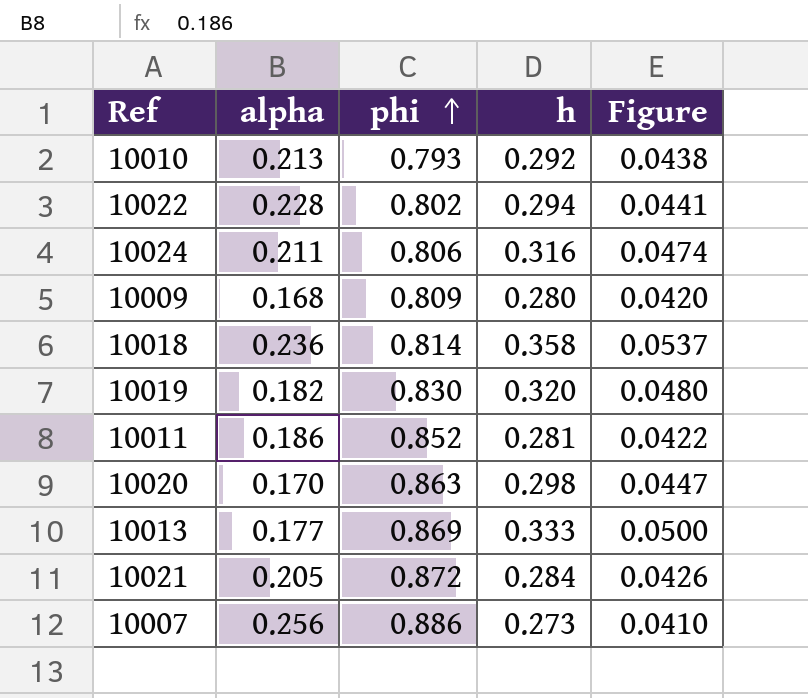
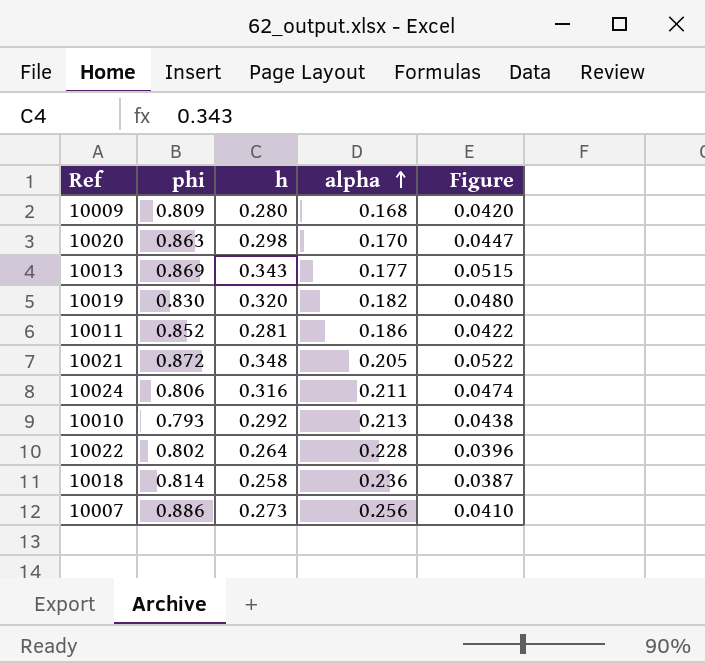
row order: phi ascending -> alpha ascending
column alpha | position: 2 -> 4
10013 | h: 0.333 -> 0.343
10013 | Figure: 0.0500 -> 0.0515
10021 | h: 0.284 -> 0.348
10021 | Figure: 0.0426 -> 0.0522
10022 | h: 0.294 -> 0.264
10022 | Figure: 0.0441 -> 0.0396
10018 | h: 0.358 -> 0.258
10018 | Figure: 0.0537 -> 0.0387

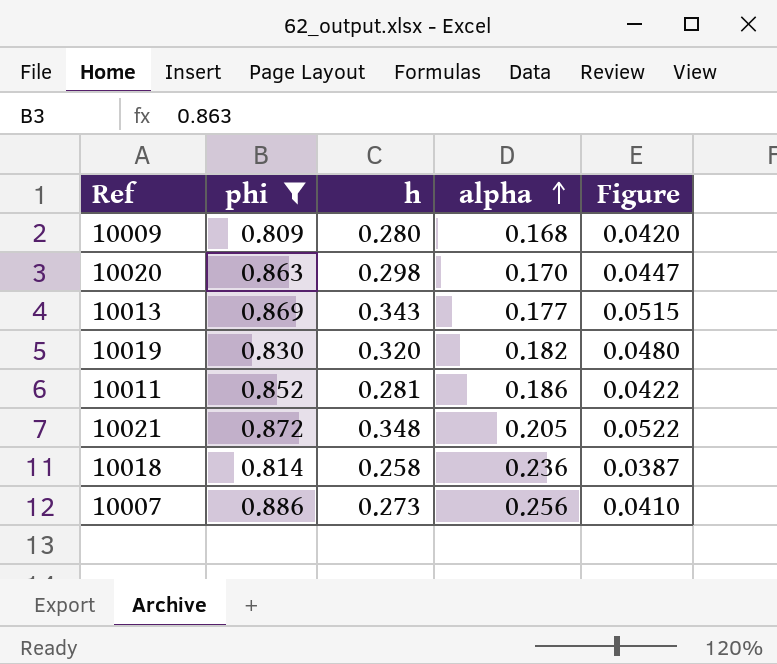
filter: none -> phi >= 0.809

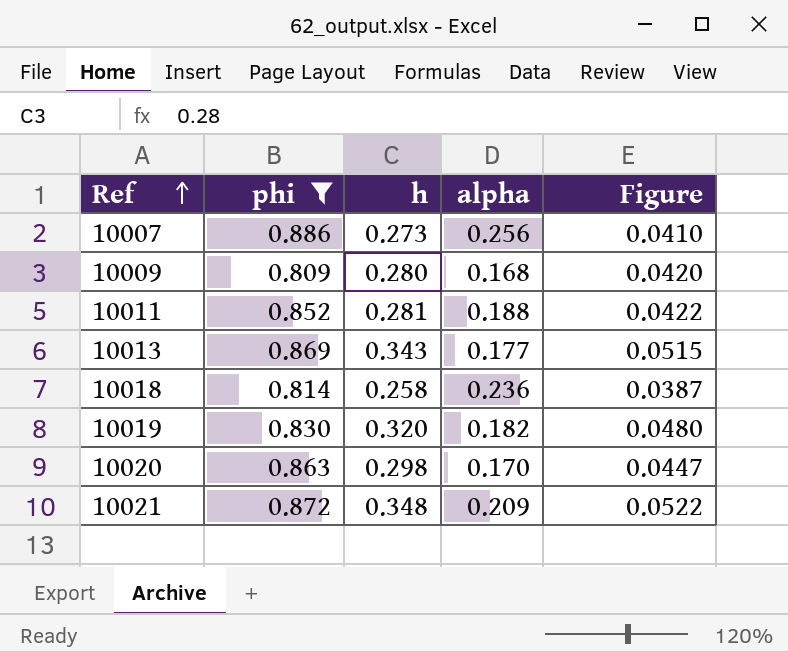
row order: alpha ascending -> Ref ascending
10011 | alpha: 0.186 -> 0.188
10021 | alpha: 0.205 -> 0.209

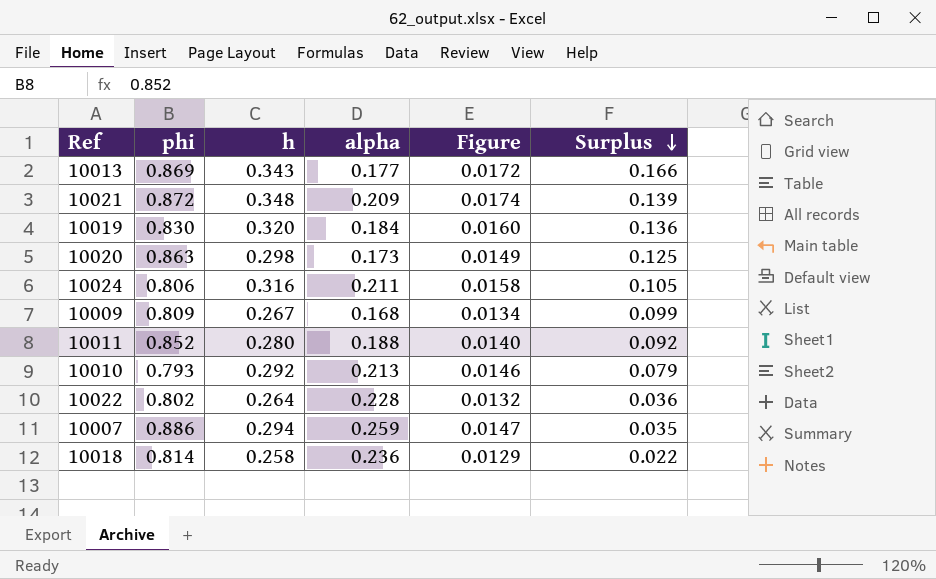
filter: phi >= 0.809 -> none
row order: Ref ascending -> Surplus descending
column Figure | formula: [h] * 0.15 -> [h] * 0.05
column Surplus | formula: none -> [h] - [alpha]
10019 | alpha: 0.182 -> 0.184
10020 | alpha: 0.170 -> 0.173
10009 | h: 0.280 -> 0.267
10011 | h: 0.281 -> 0.280
10007 | h: 0.273 -> 0.294
10007 | alpha: 0.256 -> 0.259

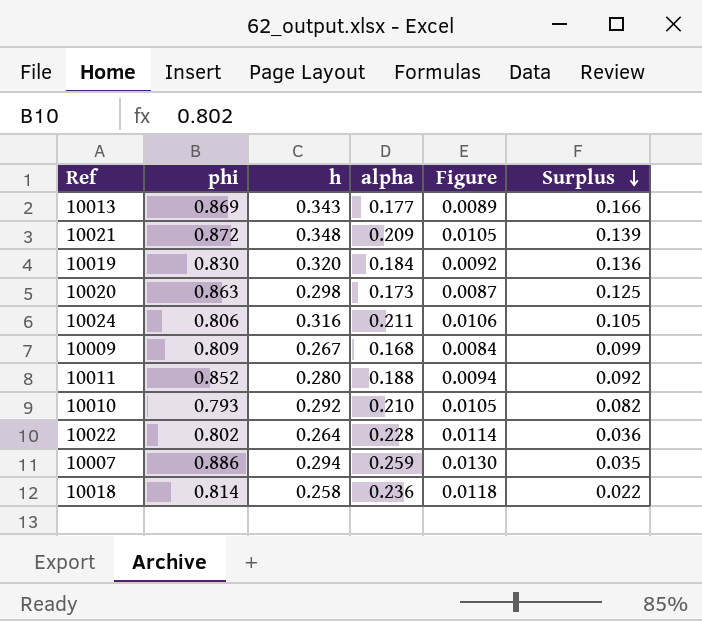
column Figure | formula: [h] * 0.05 -> [alpha] * 0.05
10010 | alpha: 0.213 -> 0.210
10010 | Surplus: 0.079 -> 0.082

